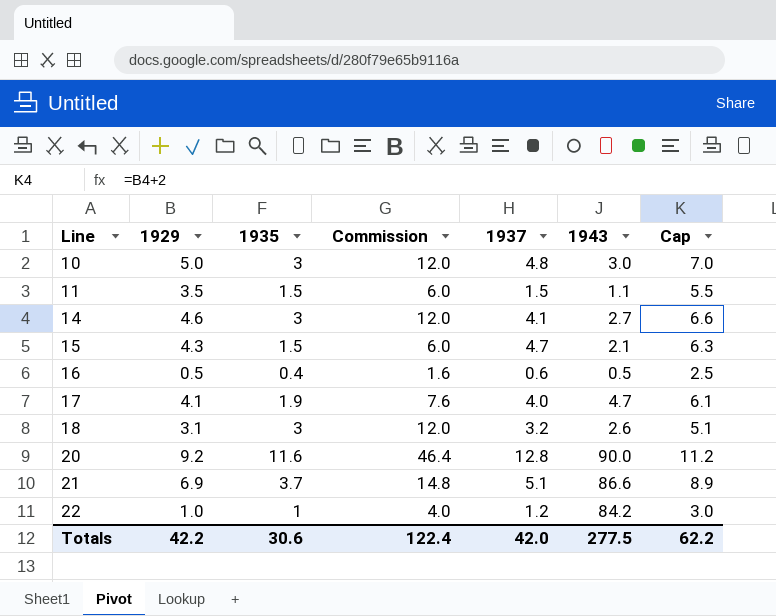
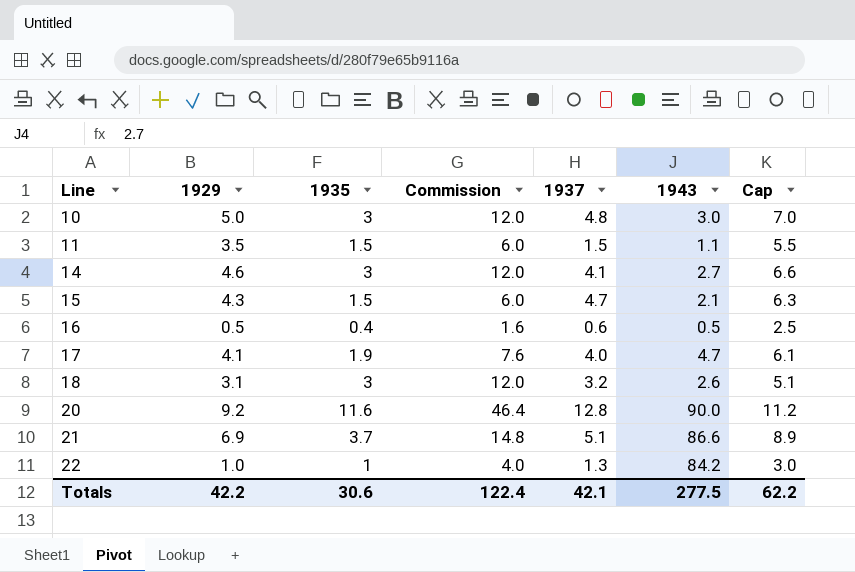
22 | 1937: 1.2 -> 1.3
Totals | 1937: 42.0 -> 42.1

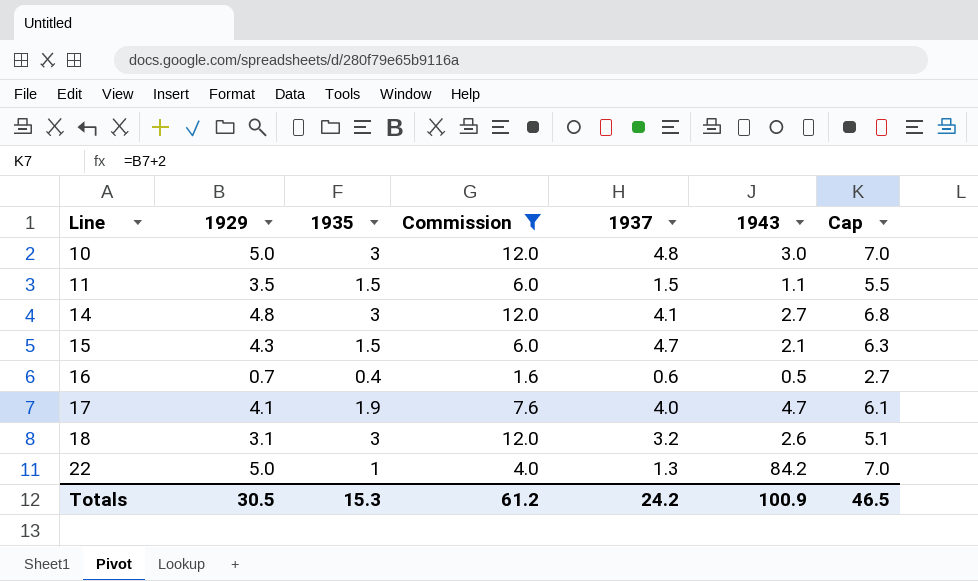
filter: none -> Commission <= 12.0
14 | 1929: 4.6 -> 4.8
14 | Cap: 6.6 -> 6.8
16 | 1929: 0.5 -> 0.7
16 | Cap: 2.5 -> 2.7
22 | 1929: 1.0 -> 5.0
22 | Cap: 3.0 -> 7.0
Totals | 1929: 42.2 -> 30.5
Totals | 1935: 30.6 -> 15.3
Totals | Commission: 122.4 -> 61.2
Totals | 1937: 42.1 -> 24.2
Totals | 1943: 277.5 -> 100.9
Totals | Cap: 62.2 -> 46.5

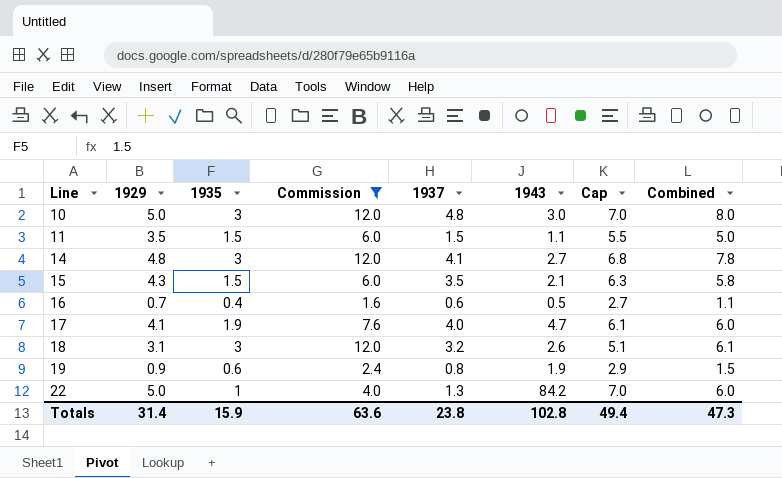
column Combined | formula: none -> [1929] + [1935]
15 | 1937: 4.7 -> 3.5
row 19: none -> 0.9 | 0.6 | 2.4 | 0.8 | 1.9 | 2.9 | 1.5
Totals | 1929: 30.5 -> 31.4
Totals | 1935: 15.3 -> 15.9
Totals | Commission: 61.2 -> 63.6
Totals | 1937: 24.2 -> 23.8
Totals | 1943: 100.9 -> 102.8
Totals | Cap: 46.5 -> 49.4

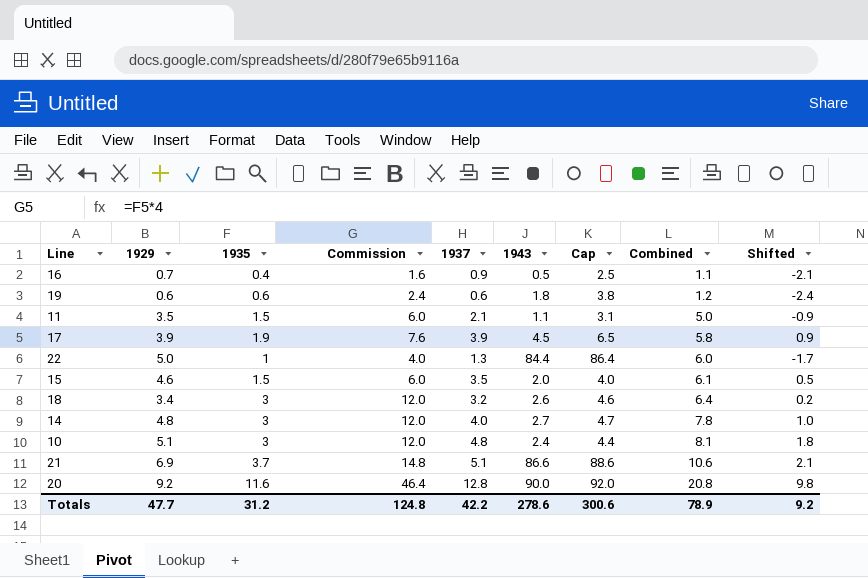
filter: Commission <= 12.0 -> none
row order: Line ascending -> Combined ascending
column Cap | formula: [1929] + 2 -> [1943] + 2
column Shifted | formula: none -> [1937] - 3
16 | 1937: 0.6 -> 0.9
19 | 1929: 0.9 -> 0.6
19 | 1937: 0.8 -> 0.6
19 | 1943: 1.9 -> 1.8
19 | Combined: 1.5 -> 1.2
11 | 1937: 1.5 -> 2.1
17 | 1929: 4.1 -> 3.9
17 | 1937: 4.0 -> 3.9
17 | 1943: 4.7 -> 4.5
17 | Combined: 6.0 -> 5.8
22 | 1943: 84.2 -> 84.4
15 | 1929: 4.3 -> 4.6
15 | 1943: 2.1 -> 2.0
15 | Combined: 5.8 -> 6.1
18 | 1929: 3.1 -> 3.4
18 | Combined: 6.1 -> 6.4
14 | 1937: 4.1 -> 4.0
10 | 1929: 5.0 -> 5.1
10 | 1943: 3.0 -> 2.4
10 | Combined: 8.0 -> 8.1
Totals | 1929: 31.4 -> 47.7
Totals | 1935: 15.9 -> 31.2
Totals | Commission: 63.6 -> 124.8
Totals | 1937: 23.8 -> 42.2
Totals | 1943: 102.8 -> 278.6
Totals | Cap: 49.4 -> 300.6
Totals | Combined: 47.3 -> 78.9

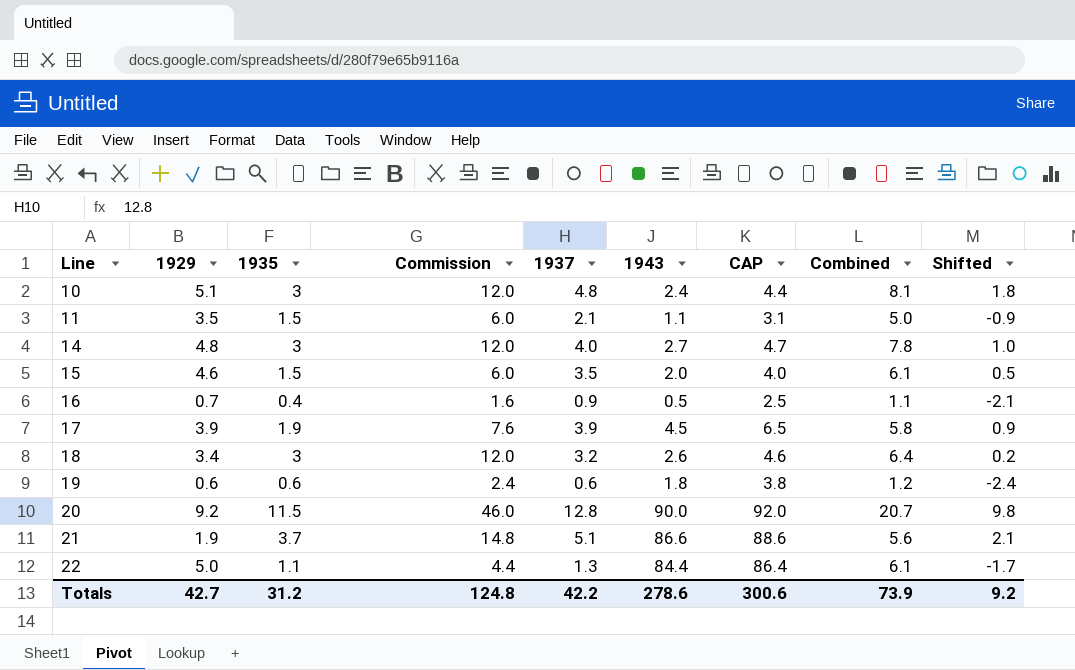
row order: Combined ascending -> Line ascending
column name: Cap -> CAP
20 | 1935: 11.6 -> 11.5
20 | Commission: 46.4 -> 46.0
20 | Combined: 20.8 -> 20.7
21 | 1929: 6.9 -> 1.9
21 | Combined: 10.6 -> 5.6
22 | 1935: 1 -> 1.1
22 | Commission: 4.0 -> 4.4
22 | Combined: 6.0 -> 6.1
Totals | 1929: 47.7 -> 42.7
Totals | Combined: 78.9 -> 73.9

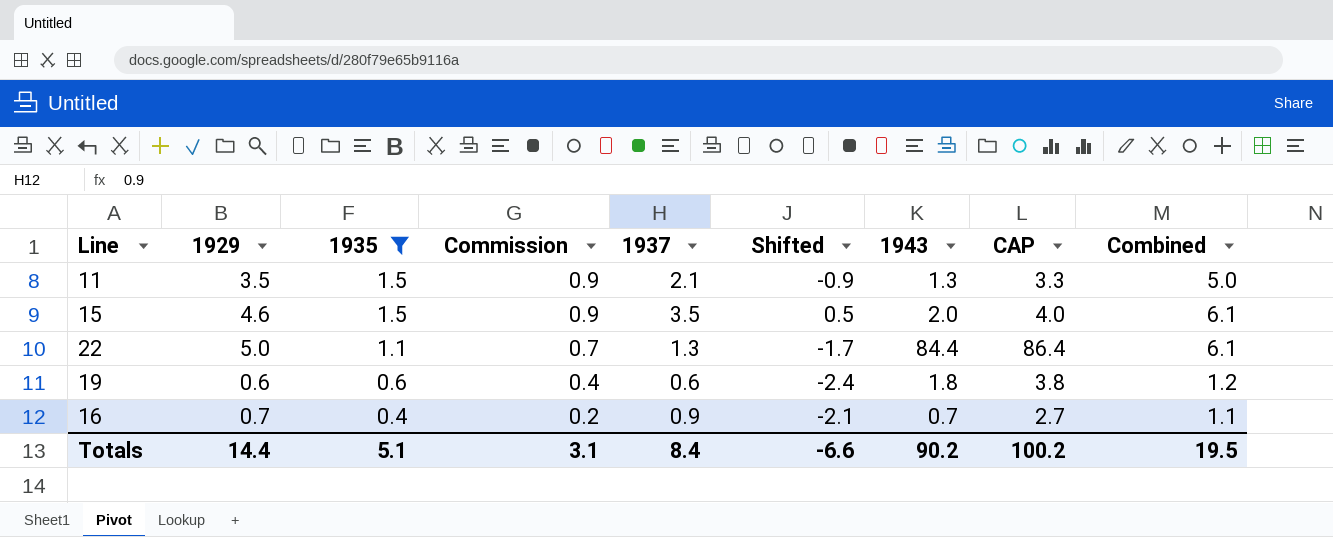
filter: none -> 1935 <= 1.5
row order: Line ascending -> 1935 descending
column Commission | formula: [1935] * 4 -> [1935] * 0.6
column Shifted | position: 9 -> 6
11 | 1943: 1.1 -> 1.3
11 | CAP: 3.1 -> 3.3
16 | 1943: 0.5 -> 0.7
16 | CAP: 2.5 -> 2.7
Totals | 1929: 42.7 -> 14.4
Totals | 1935: 31.2 -> 5.1
Totals | Commission: 124.8 -> 3.1
Totals | 1937: 42.2 -> 8.4
Totals | Shifted: 9.2 -> -6.6
Totals | 1943: 278.6 -> 90.2
Totals | CAP: 300.6 -> 100.2
Totals | Combined: 73.9 -> 19.5

